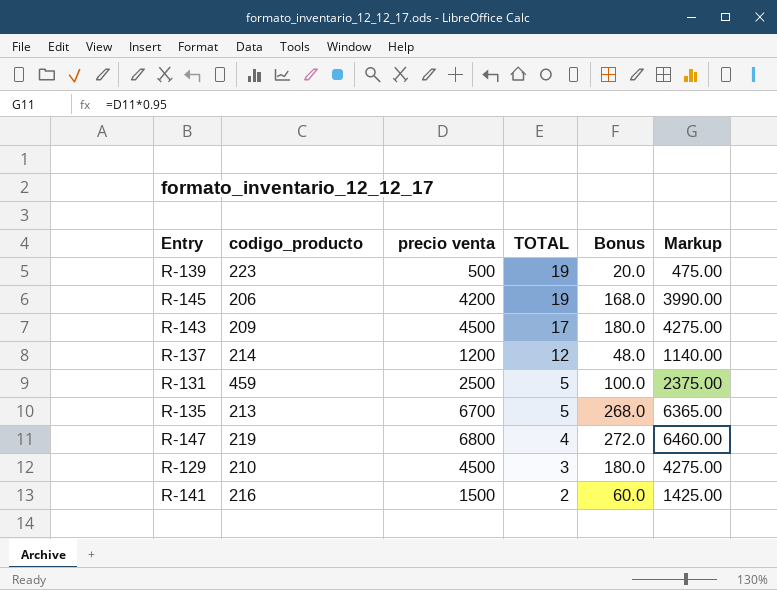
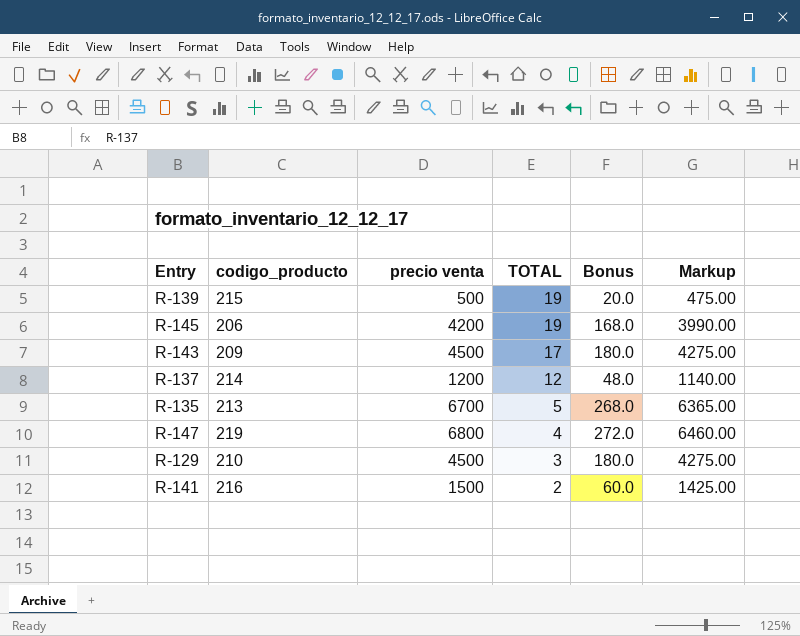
row R-131: 459 | 2500 | 5 | 100.0 | 2375.00 -> none
R-139 | codigo_producto: 223 -> 215

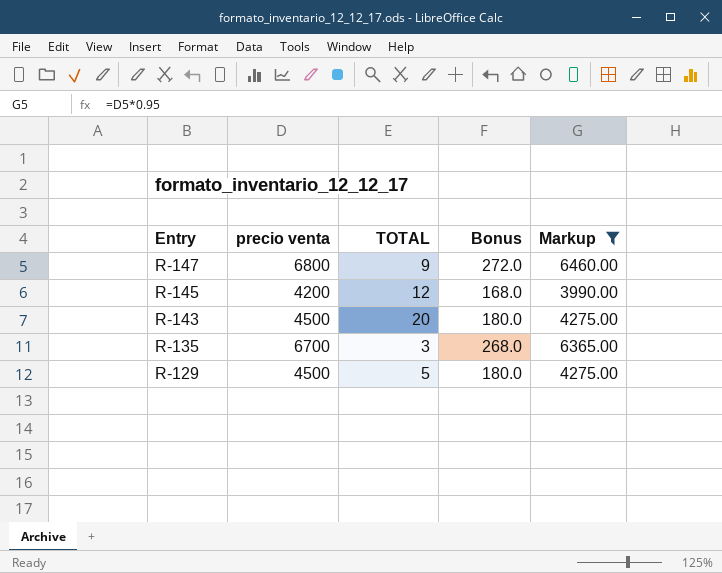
filter: none -> Markup >= 3990.00
row order: TOTAL descending -> Entry descending
column codigo_producto | position: 2 -> none
R-147 | TOTAL: 4 -> 9
R-145 | TOTAL: 19 -> 12
R-143 | TOTAL: 17 -> 20
R-135 | TOTAL: 5 -> 3
R-129 | TOTAL: 3 -> 5

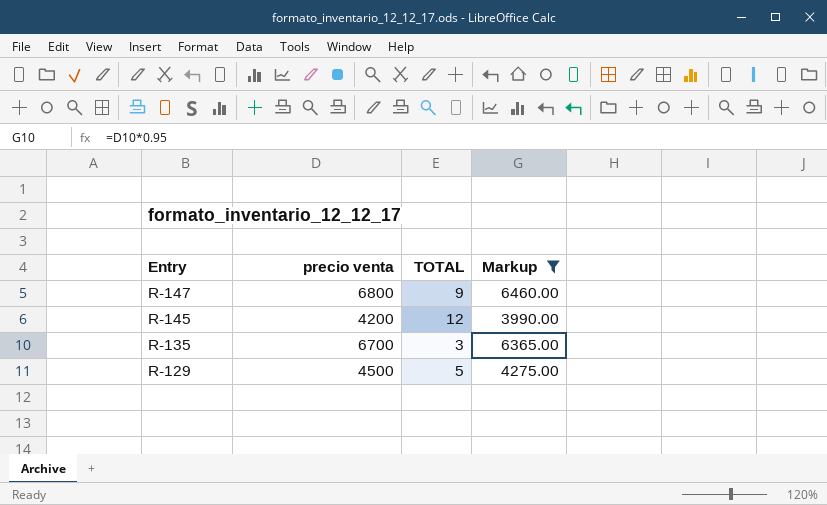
column Bonus | formula: [precio venta] * 0.04 -> none
row R-143: 4500 | 20 | 180.0 | 4275.00 -> none

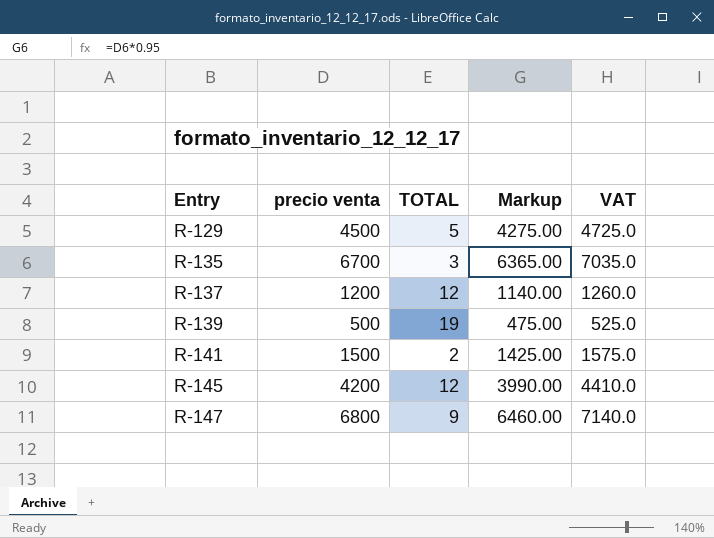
filter: Markup >= 3990.00 -> none
row order: Entry descending -> Entry ascending
column VAT | formula: none -> [precio venta] * 1.05

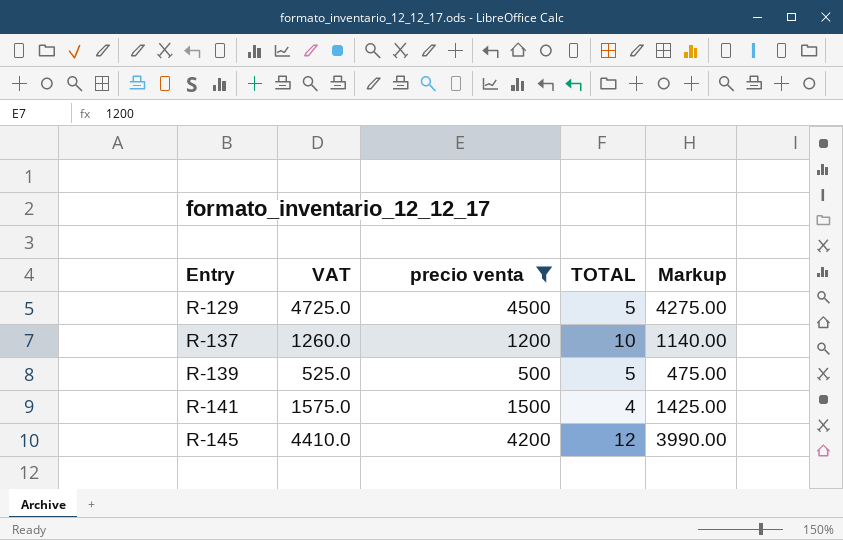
filter: none -> precio venta <= 4500
column VAT | position: 5 -> 2
R-137 | TOTAL: 12 -> 10
R-139 | TOTAL: 19 -> 5
R-141 | TOTAL: 2 -> 4

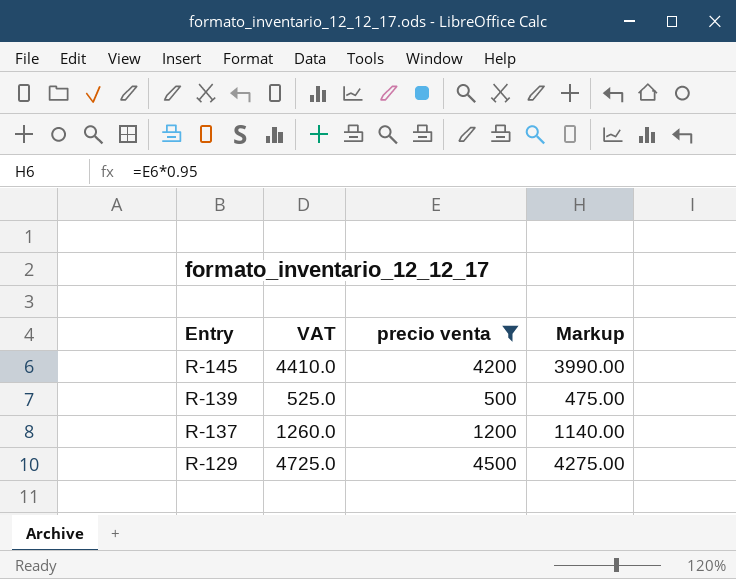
row order: Entry ascending -> Entry descending
column TOTAL | position: 4 -> none
row R-141: 1575.0 | 1500 | 4 | 1425.00 -> none

